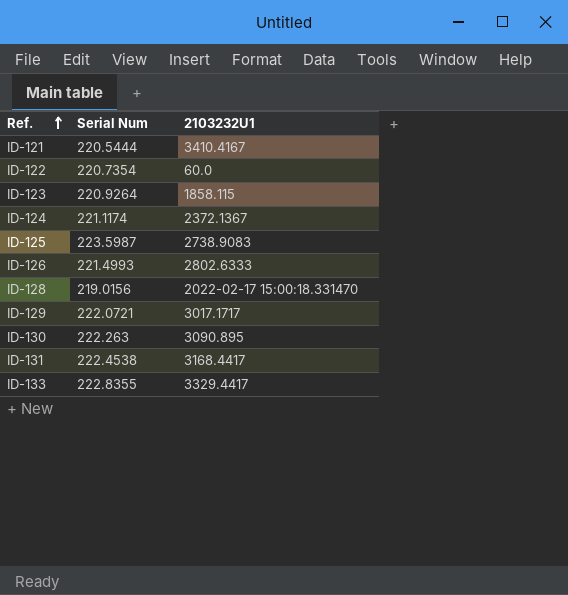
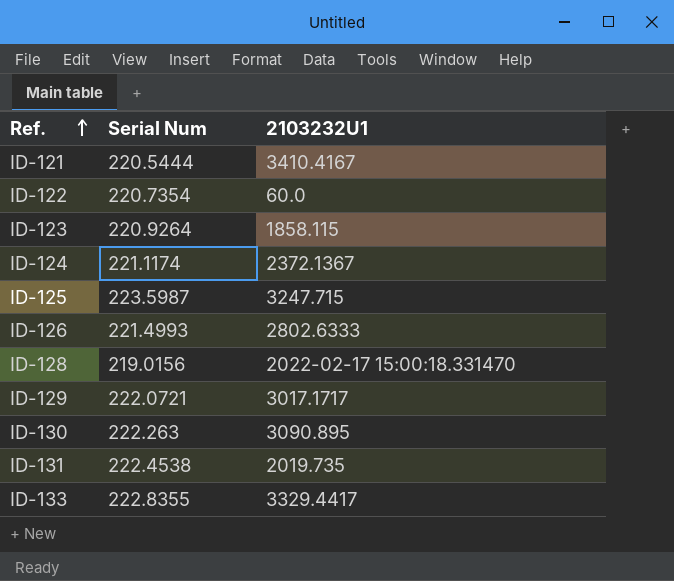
ID-125 | 2103232U1: 2738.9083 -> 3247.715
ID-131 | 2103232U1: 3168.4417 -> 2019.735

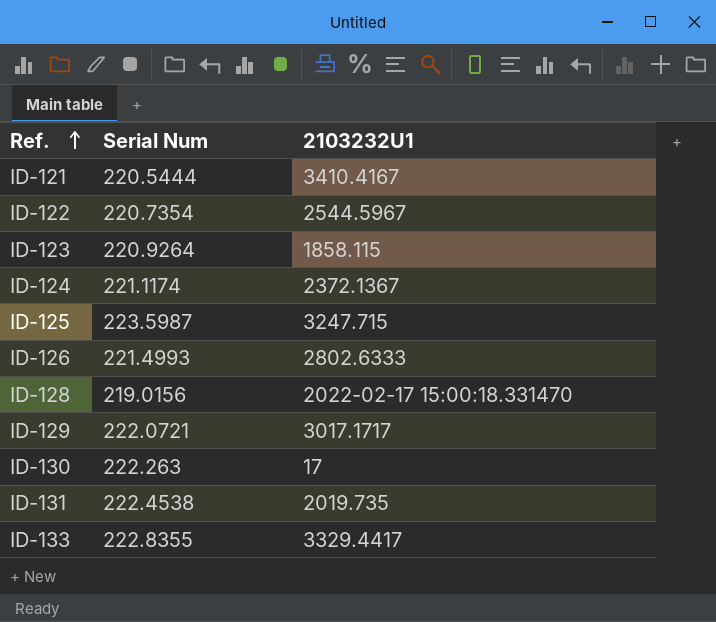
ID-122 | 2103232U1: 60.0 -> 2544.5967
ID-130 | 2103232U1: 3090.895 -> 17

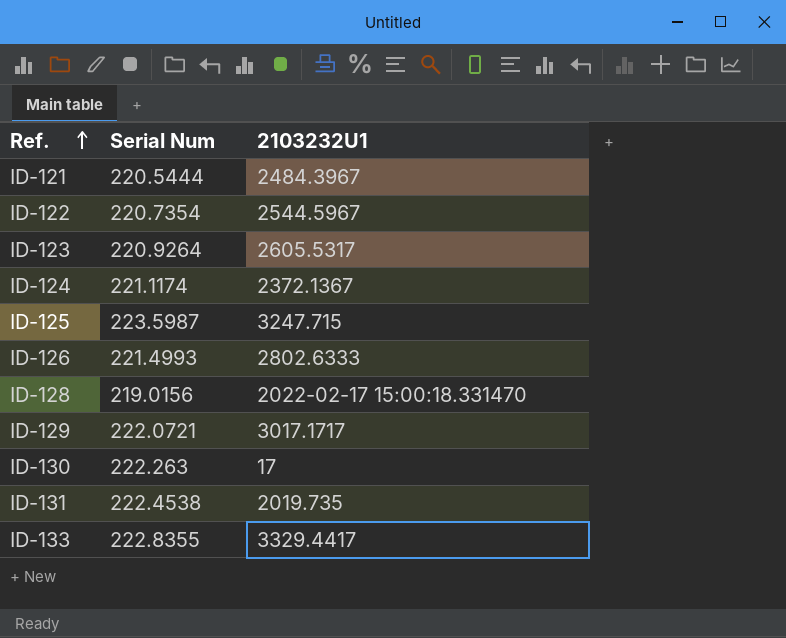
ID-121 | 2103232U1: 3410.4167 -> 2484.3967
ID-123 | 2103232U1: 1858.115 -> 2605.5317

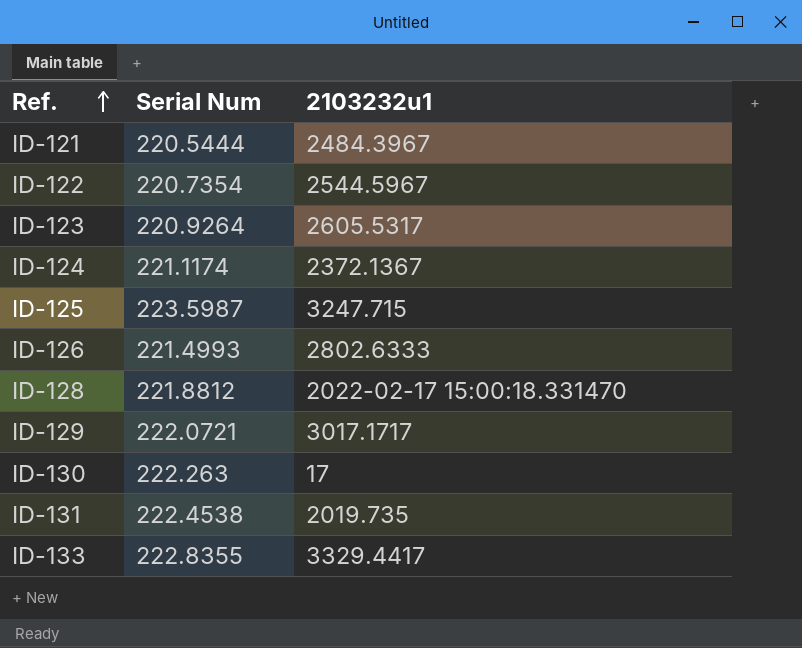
column name: 2103232U1 -> 2103232u1
ID-128 | Serial Num: 219.0156 -> 221.8812

